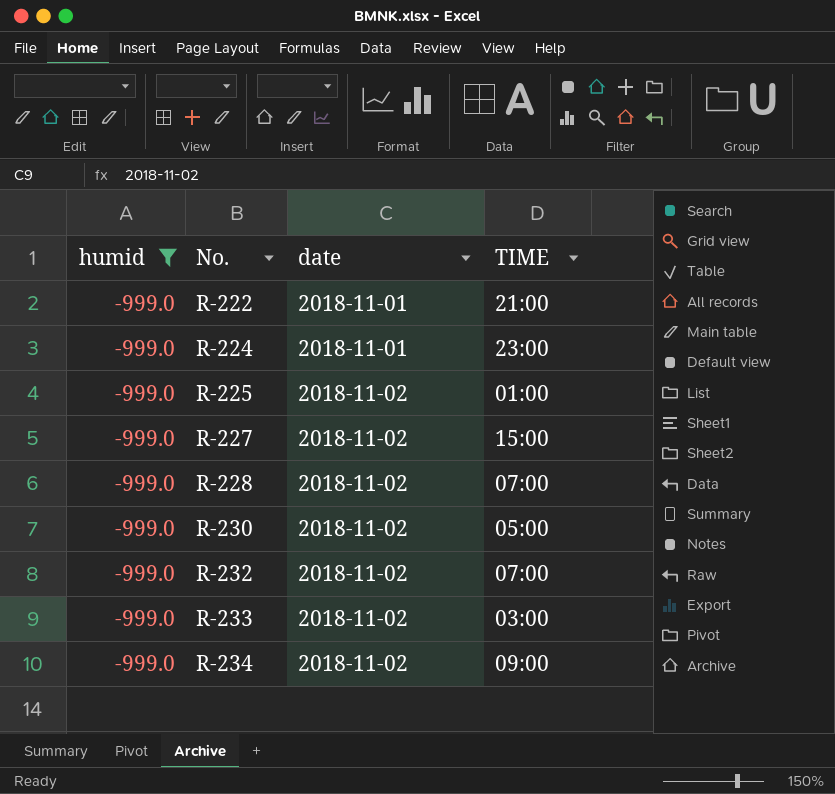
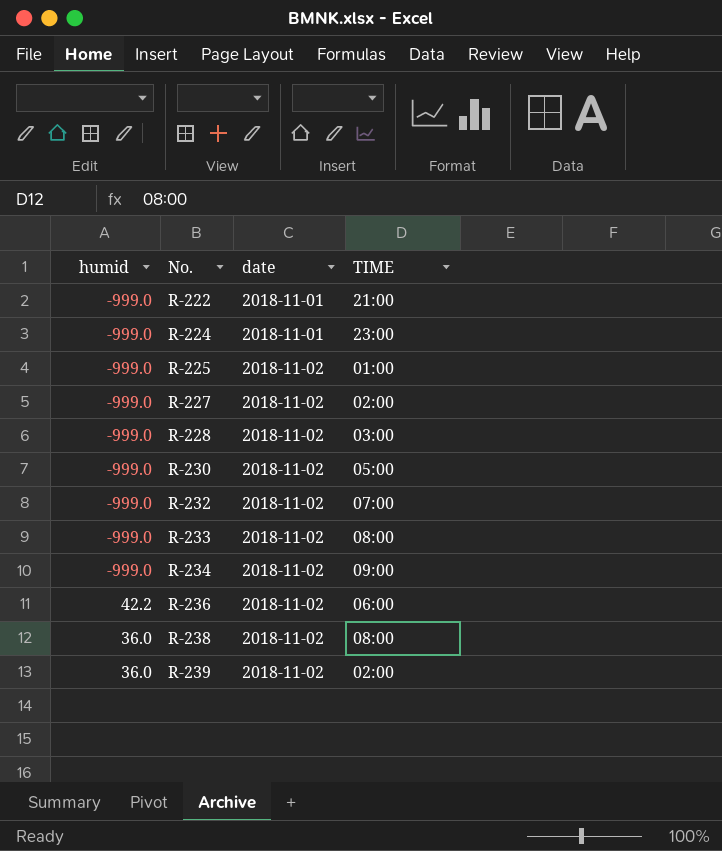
filter: humid = -999.0 -> none
R-227 | TIME: 15:00 -> 02:00
R-228 | TIME: 07:00 -> 03:00
R-233 | TIME: 03:00 -> 08:00

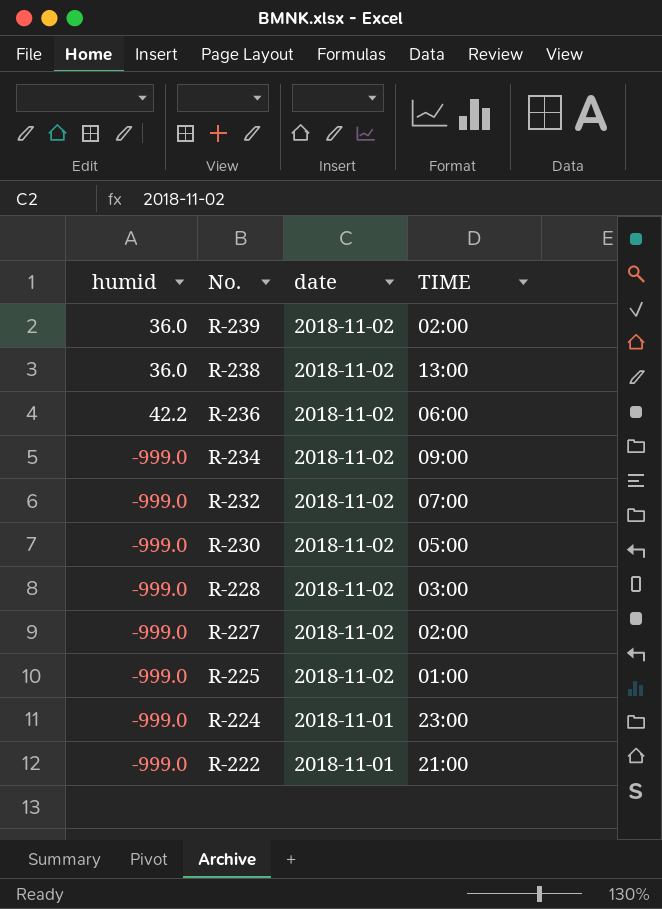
row order: No. ascending -> No. descending
row R-233: -999.0 | 2018-11-02 | 08:00 -> none
R-238 | TIME: 08:00 -> 13:00

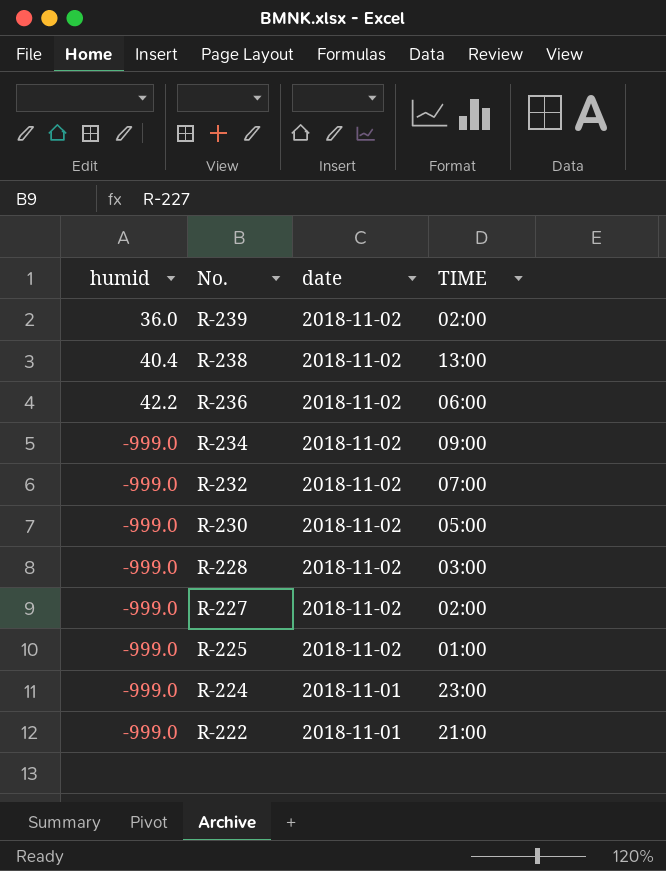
R-238 | humid: 36.0 -> 40.4

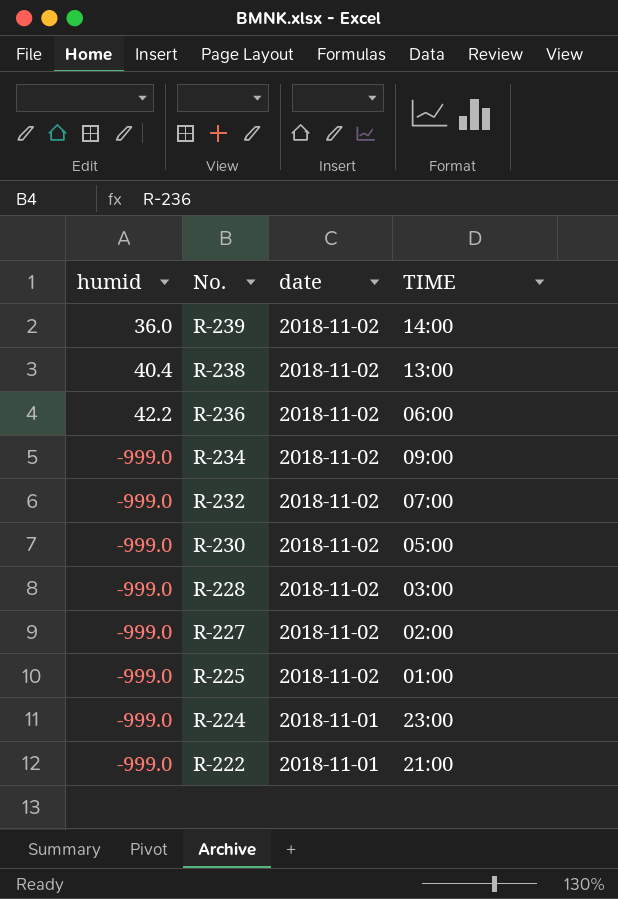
R-239 | TIME: 02:00 -> 14:00

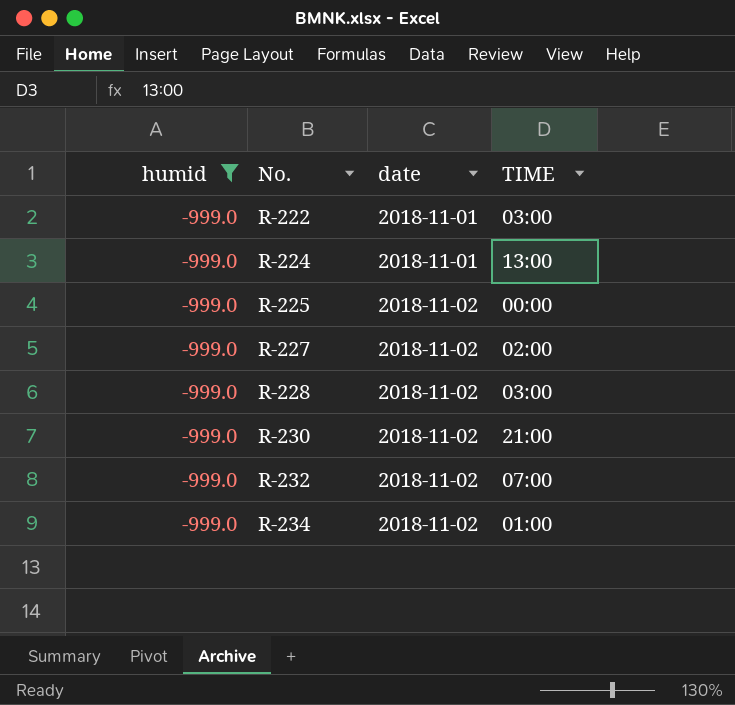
filter: none -> humid = -999.0
row order: No. descending -> No. ascending
R-222 | TIME: 21:00 -> 03:00
R-224 | TIME: 23:00 -> 13:00
R-225 | TIME: 01:00 -> 00:00
R-230 | TIME: 05:00 -> 21:00
R-234 | TIME: 09:00 -> 01:00

